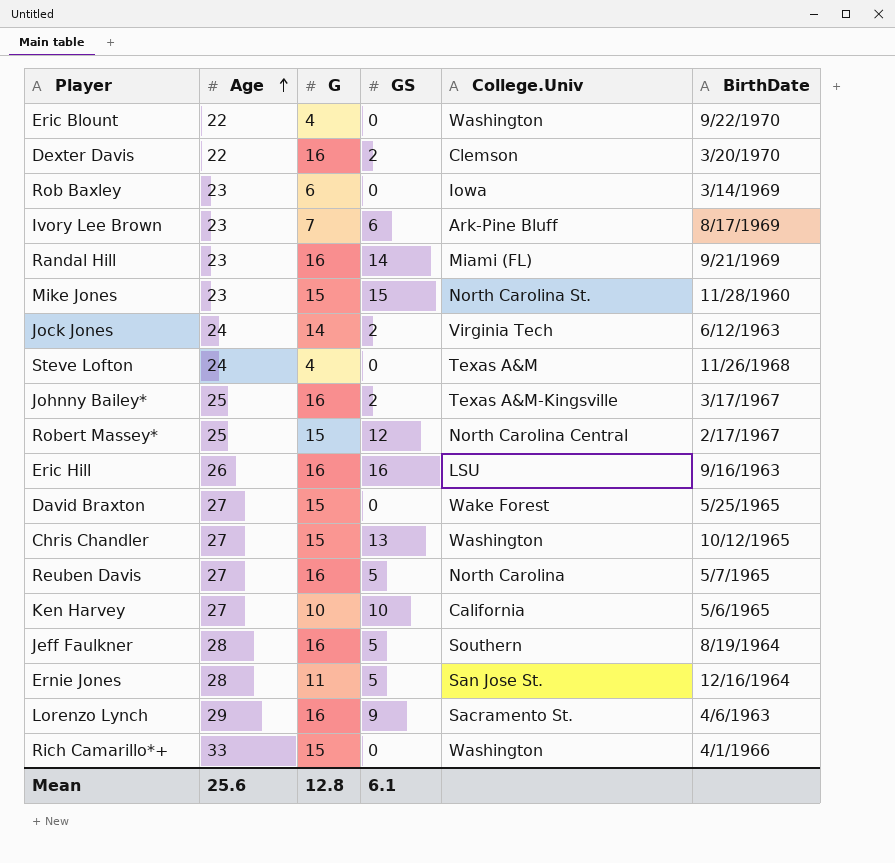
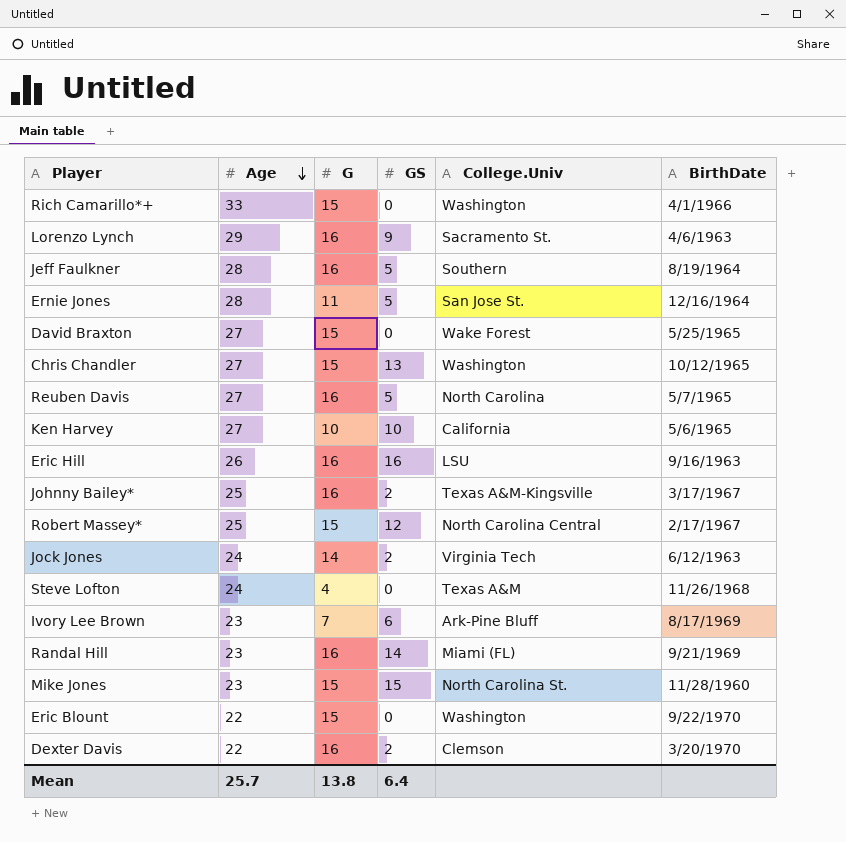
row order: Age ascending -> Age descending
row Rob Baxley: 23 | 6 | 0 | Iowa | 3/14/1969 -> none
Eric Blount | G: 4 -> 15
Mean | Age: 25.6 -> 25.7
Mean | G: 12.8 -> 13.8
Mean | GS: 6.1 -> 6.4

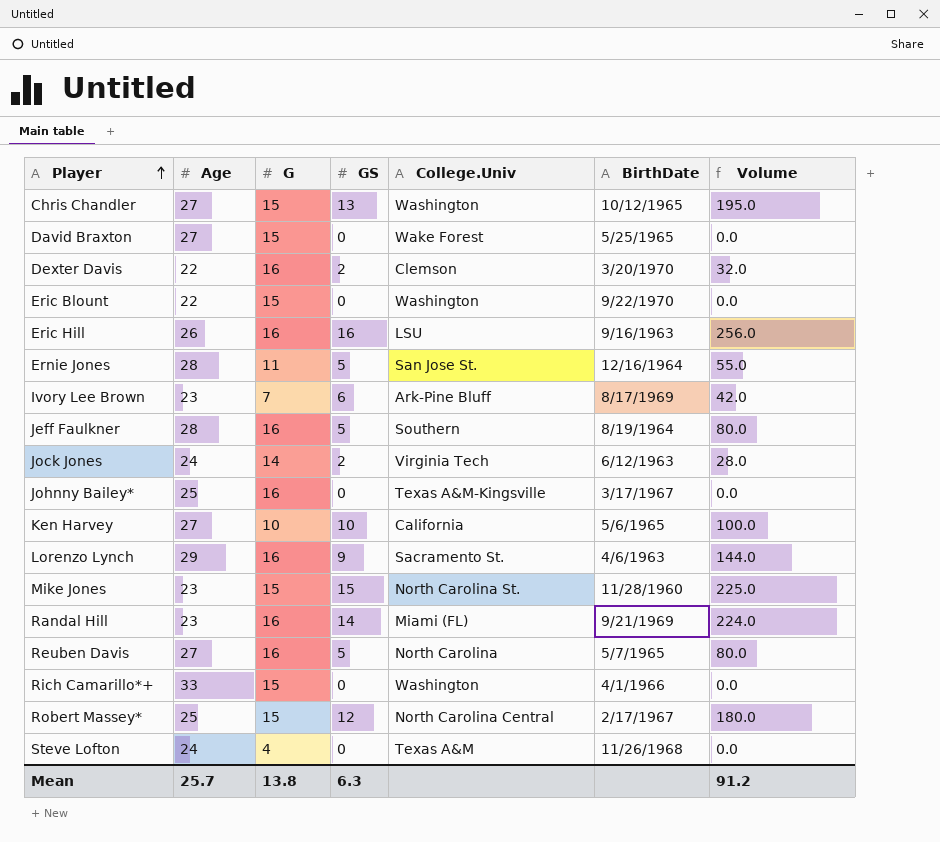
row order: Age descending -> Player ascending
column Volume | formula: none -> [G] * [GS]
Johnny Bailey* | GS: 2 -> 0
Mean | GS: 6.4 -> 6.3

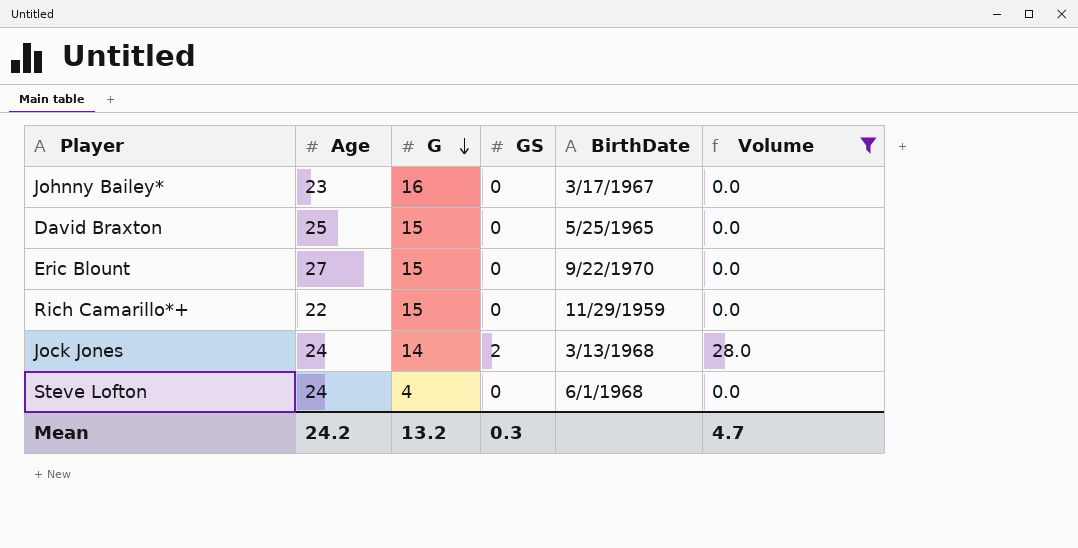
filter: none -> Volume <= 28.0
row order: Player ascending -> G descending
column College.Univ | position: 5 -> none
Johnny Bailey* | Age: 25 -> 23
David Braxton | Age: 27 -> 25
Eric Blount | Age: 22 -> 27
Rich Camarillo*+ | Age: 33 -> 22
Rich Camarillo*+ | BirthDate: 4/1/1966 -> 11/29/1959
Jock Jones | BirthDate: 6/12/1963 -> 3/13/1968
Steve Lofton | BirthDate: 11/26/1968 -> 6/1/1968
Mean | Age: 25.7 -> 24.2
Mean | G: 13.8 -> 13.2
Mean | GS: 6.3 -> 0.3
Mean | Volume: 91.2 -> 4.7

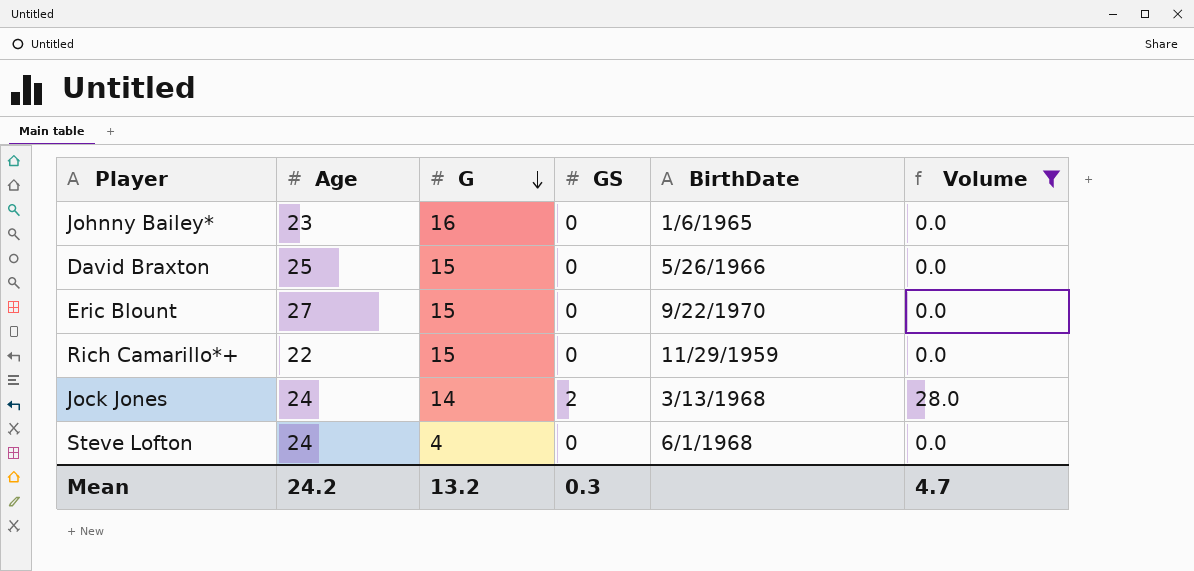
Johnny Bailey* | BirthDate: 3/17/1967 -> 1/6/1965
David Braxton | BirthDate: 5/25/1965 -> 5/26/1966

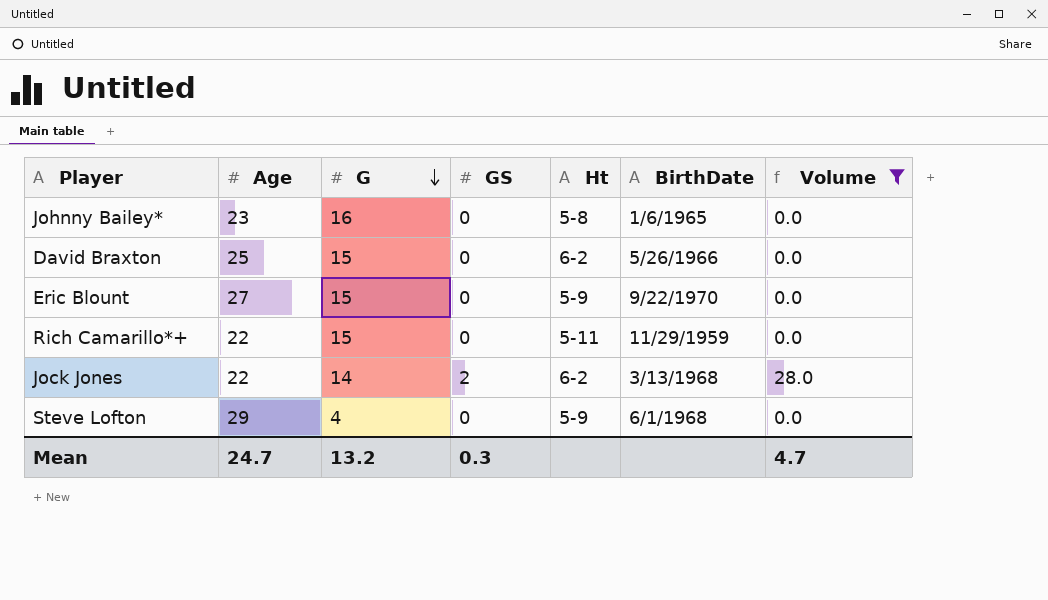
column Ht | position: none -> 5
Jock Jones | Age: 24 -> 22
Steve Lofton | Age: 24 -> 29
Mean | Age: 24.2 -> 24.7

